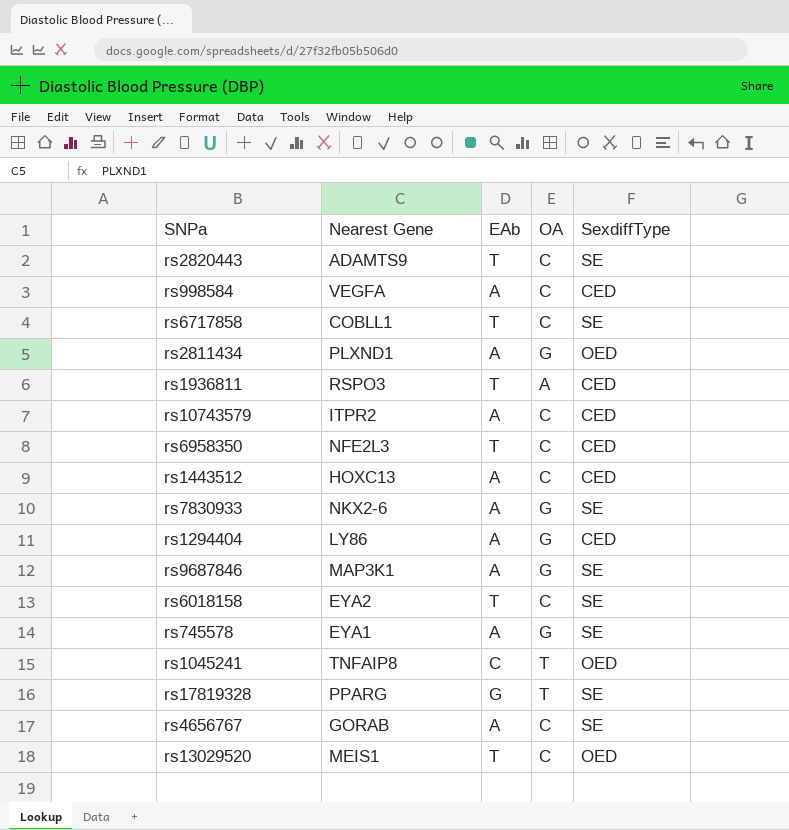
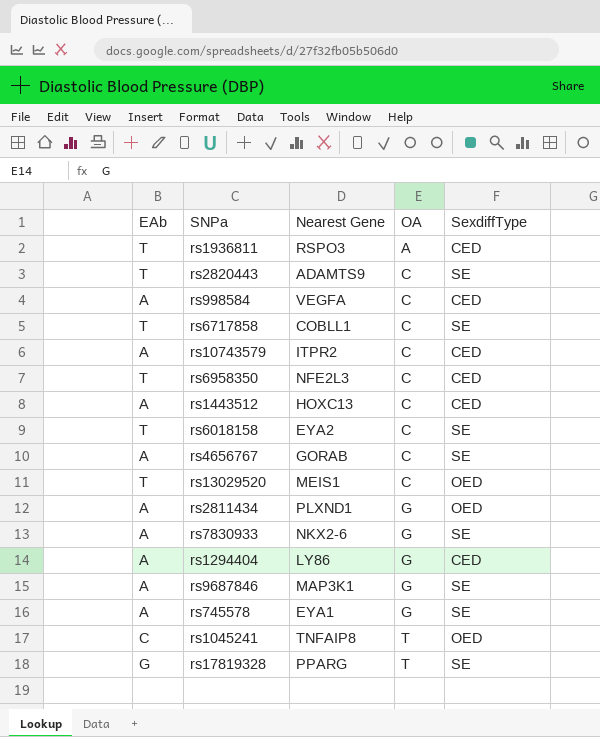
row order: none -> OA ascending
column EAb | position: 3 -> 1

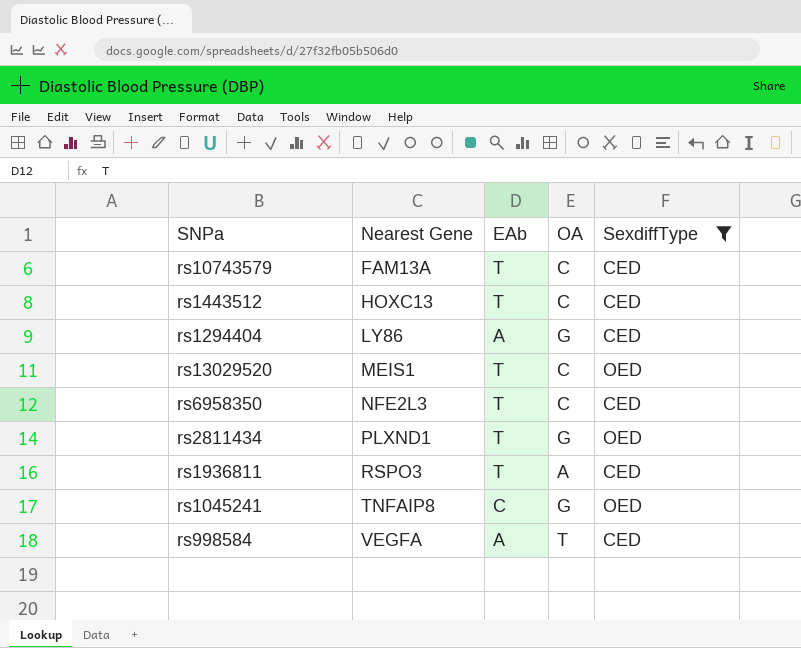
filter: none -> SexdiffType != SE
row order: OA ascending -> Nearest Gene ascending
column EAb | position: 1 -> 3
rs10743579 | Nearest Gene: ITPR2 -> FAM13A
rs10743579 | EAb: A -> T
rs1443512 | EAb: A -> T
rs2811434 | EAb: A -> T
rs1045241 | OA: T -> G
rs998584 | OA: C -> T

